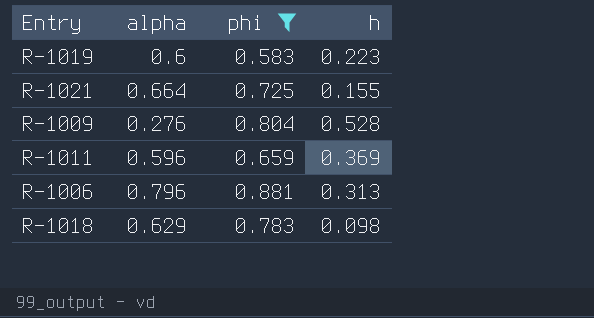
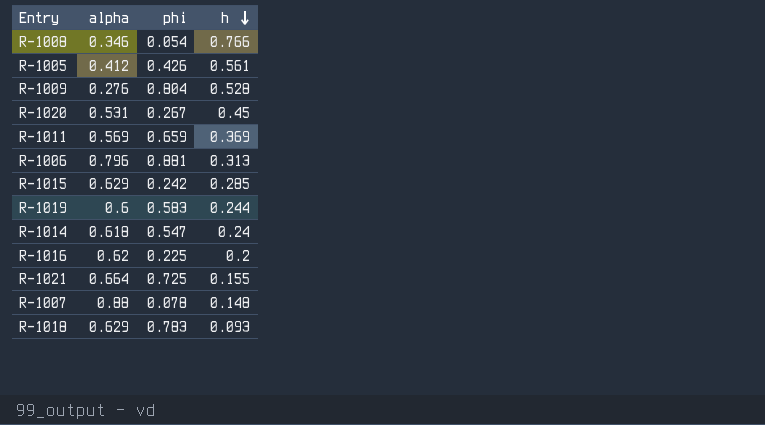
filter: phi >= 0.583 -> none
row order: none -> h descending
R-1011 | alpha: 0.596 -> 0.569
R-1019 | h: 0.223 -> 0.244
R-1018 | h: 0.098 -> 0.093

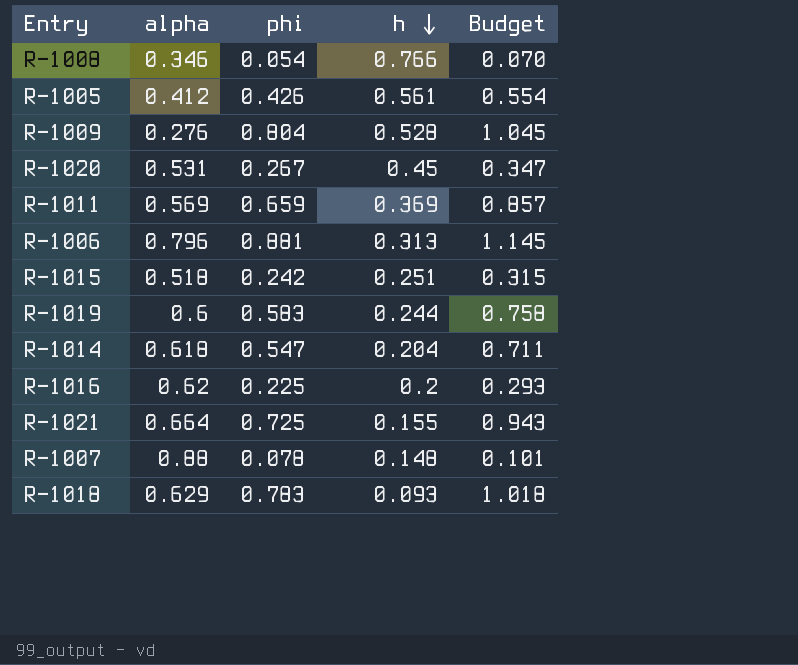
column Budget | formula: none -> [phi] * 1.3
R-1015 | alpha: 0.629 -> 0.518
R-1015 | h: 0.285 -> 0.251
R-1014 | h: 0.24 -> 0.204

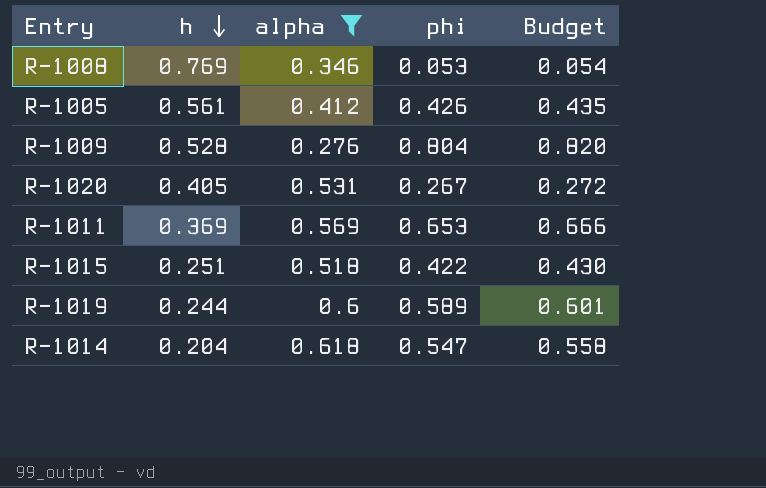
filter: none -> alpha <= 0.618
column h | position: 4 -> 2
column Budget | formula: [phi] * 1.3 -> [phi] * 1.02
R-1008 | h: 0.766 -> 0.769
R-1008 | phi: 0.054 -> 0.053
R-1020 | h: 0.45 -> 0.405
R-1011 | phi: 0.659 -> 0.653
R-1015 | phi: 0.242 -> 0.422
R-1019 | phi: 0.583 -> 0.589

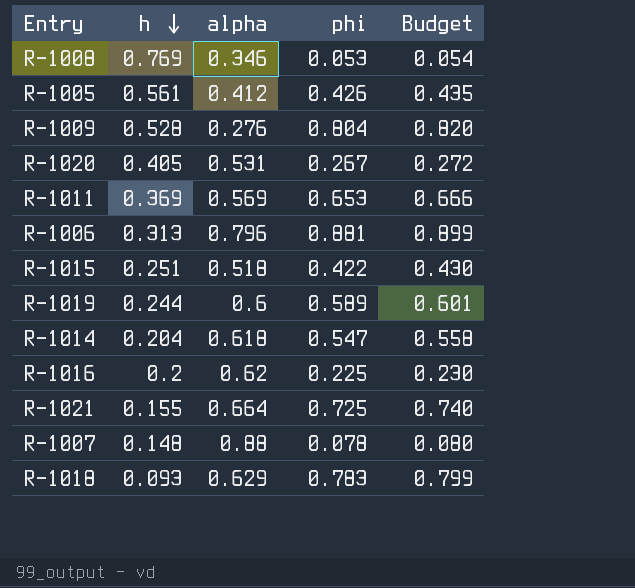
filter: alpha <= 0.618 -> none

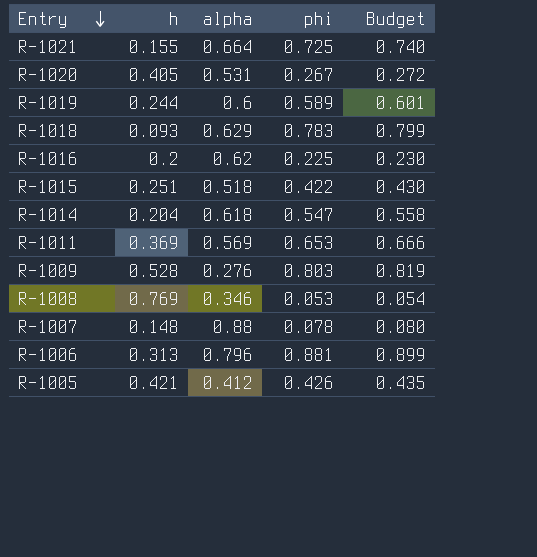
row order: h descending -> Entry descending
R-1009 | phi: 0.804 -> 0.803
R-1009 | Budget: 0.820 -> 0.819
R-1005 | h: 0.561 -> 0.421

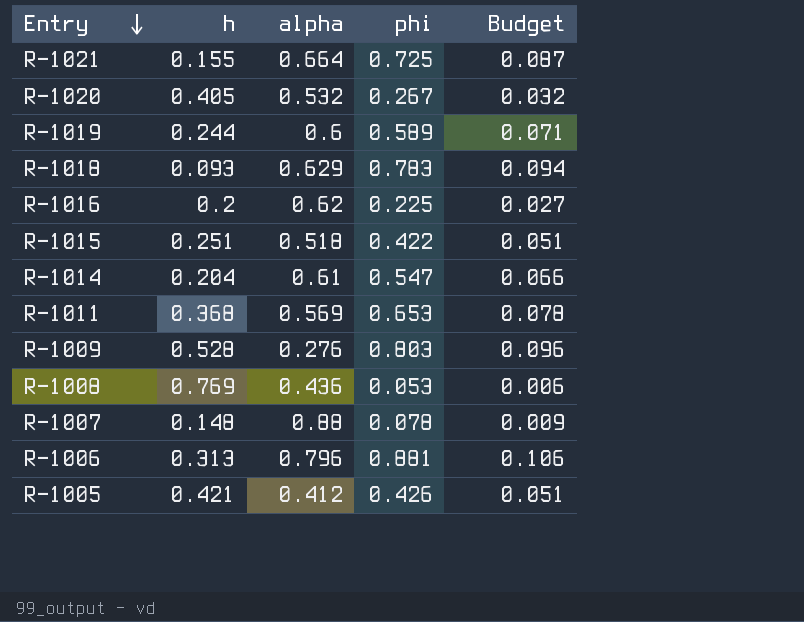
column Budget | formula: [phi] * 1.02 -> [phi] * 0.12
R-1020 | alpha: 0.531 -> 0.532
R-1014 | alpha: 0.618 -> 0.61
R-1011 | h: 0.369 -> 0.368
R-1008 | alpha: 0.346 -> 0.436

